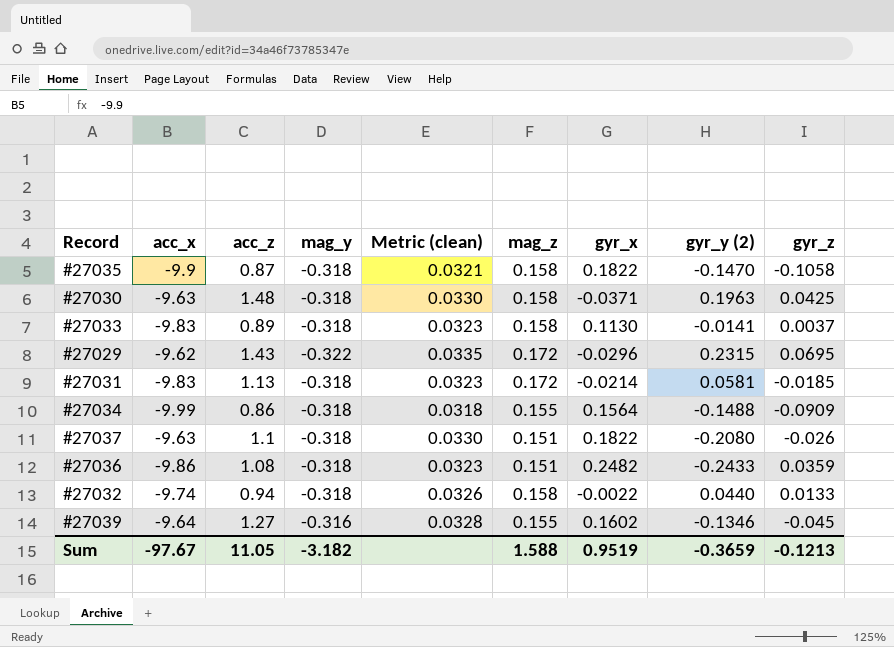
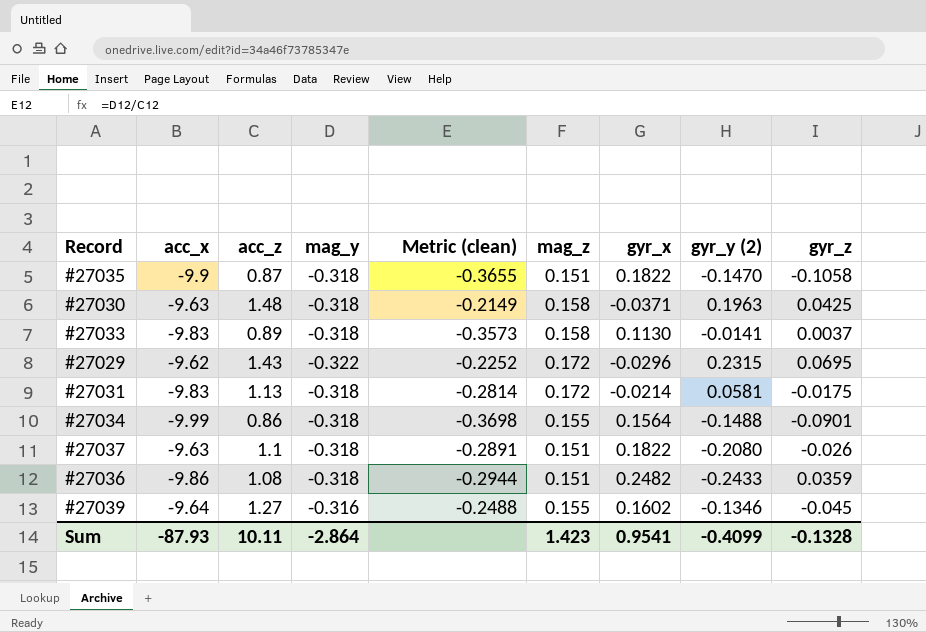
column Metric (clean) | formula: [mag_y] / [acc_x] -> [mag_y] / [acc_z]
row #27032: -9.74 | 0.94 | -0.318 | 0.0326 | 0.158 | -0.0022 | 0.0440 | 0.0133 -> none
#27035 | mag_z: 0.158 -> 0.151
#27031 | gyr_z: -0.0185 -> -0.0175
#27034 | gyr_z: -0.0909 -> -0.0901
Sum | acc_x: -97.67 -> -87.93
Sum | acc_z: 11.05 -> 10.11
Sum | mag_y: -3.182 -> -2.864
Sum | mag_z: 1.588 -> 1.423
Sum | gyr_x: 0.9519 -> 0.9541
Sum | gyr_y (2): -0.3659 -> -0.4099
Sum | gyr_z: -0.1213 -> -0.1328

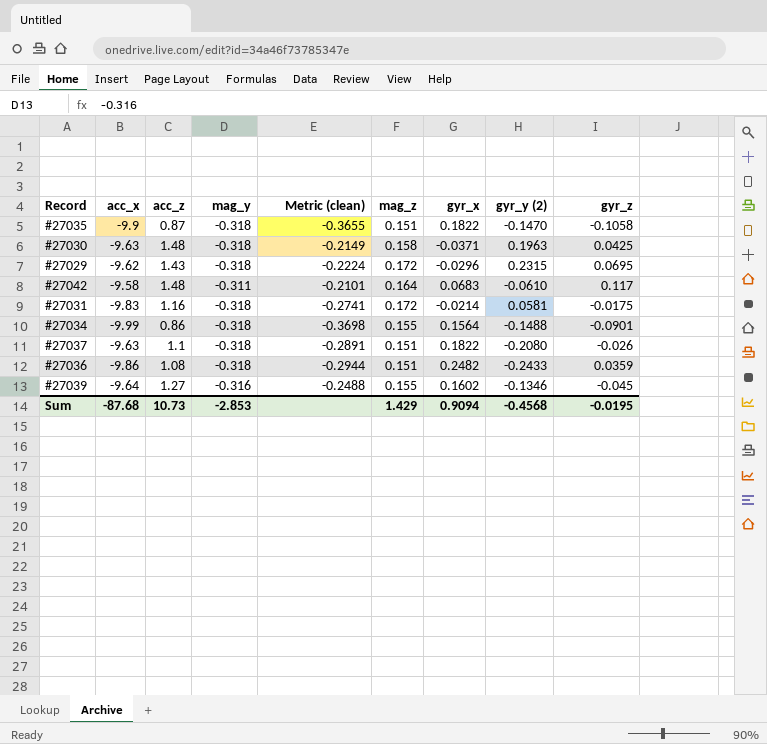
row #27033: -9.83 | 0.89 | -0.318 | -0.3573 | 0.158 | 0.1130 | -0.0141 | 0.0037 -> none
#27029 | mag_y: -0.322 -> -0.318
#27029 | Metric (clean): -0.2252 -> -0.2224
row #27042: none -> -9.58 | 1.48 | -0.311 | -0.2101 | 0.164 | 0.0683 | -0.0610 | 0.117
#27031 | acc_z: 1.13 -> 1.16
#27031 | Metric (clean): -0.2814 -> -0.2741
Sum | acc_x: -87.93 -> -87.68
Sum | acc_z: 10.11 -> 10.73
Sum | mag_y: -2.864 -> -2.853
Sum | mag_z: 1.423 -> 1.429
Sum | gyr_x: 0.9541 -> 0.9094
Sum | gyr_y (2): -0.4099 -> -0.4568
Sum | gyr_z: -0.1328 -> -0.0195

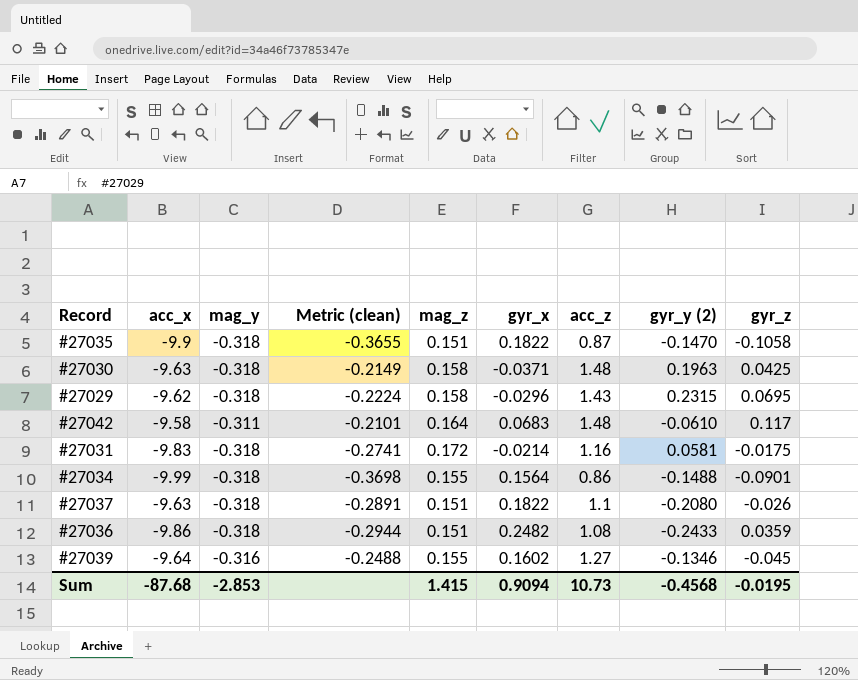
column acc_z | position: 3 -> 7
#27029 | mag_z: 0.172 -> 0.158
Sum | mag_z: 1.429 -> 1.415

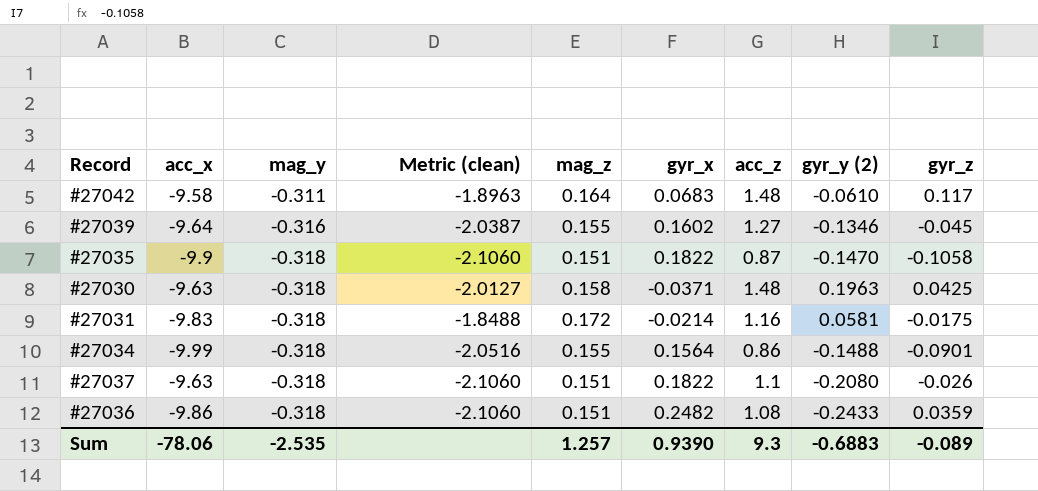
row order: none -> mag_y descending
column Metric (clean) | formula: [mag_y] / [acc_z] -> [mag_y] / [mag_z]
row #27029: -9.62 | -0.318 | -0.2224 | 0.158 | -0.0296 | 1.43 | 0.2315 | 0.0695 -> none
Sum | acc_x: -87.68 -> -78.06
Sum | mag_y: -2.853 -> -2.535
Sum | mag_z: 1.415 -> 1.257
Sum | gyr_x: 0.9094 -> 0.9390
Sum | acc_z: 10.73 -> 9.3
Sum | gyr_y (2): -0.4568 -> -0.6883
Sum | gyr_z: -0.0195 -> -0.089

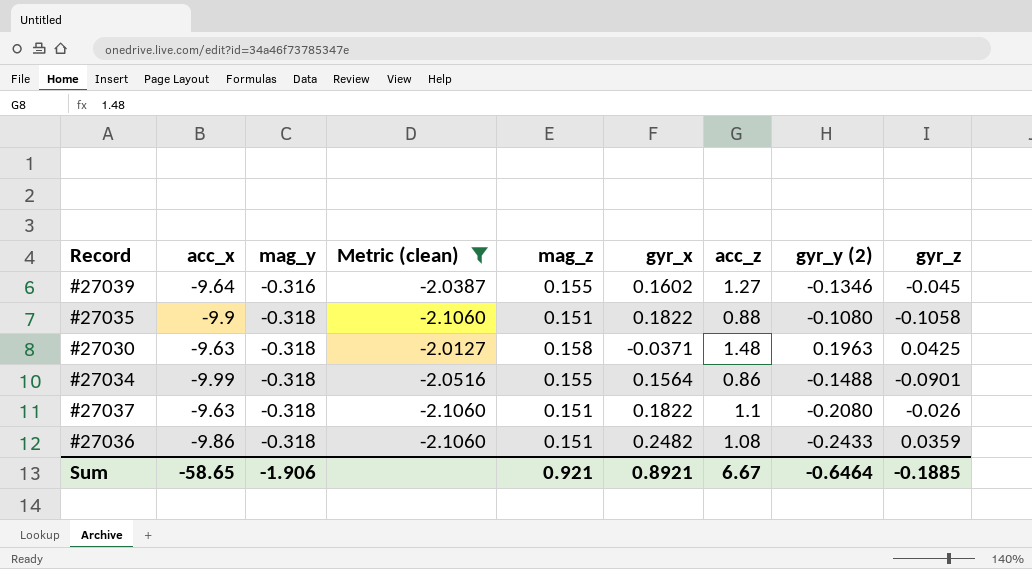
filter: none -> Metric (clean) <= -2.0127
#27035 | acc_z: 0.87 -> 0.88
#27035 | gyr_y (2): -0.1470 -> -0.1080
Sum | acc_x: -78.06 -> -58.65
Sum | mag_y: -2.535 -> -1.906
Sum | mag_z: 1.257 -> 0.921
Sum | gyr_x: 0.9390 -> 0.8921
Sum | acc_z: 9.3 -> 6.67
Sum | gyr_y (2): -0.6883 -> -0.6464
Sum | gyr_z: -0.089 -> -0.1885

